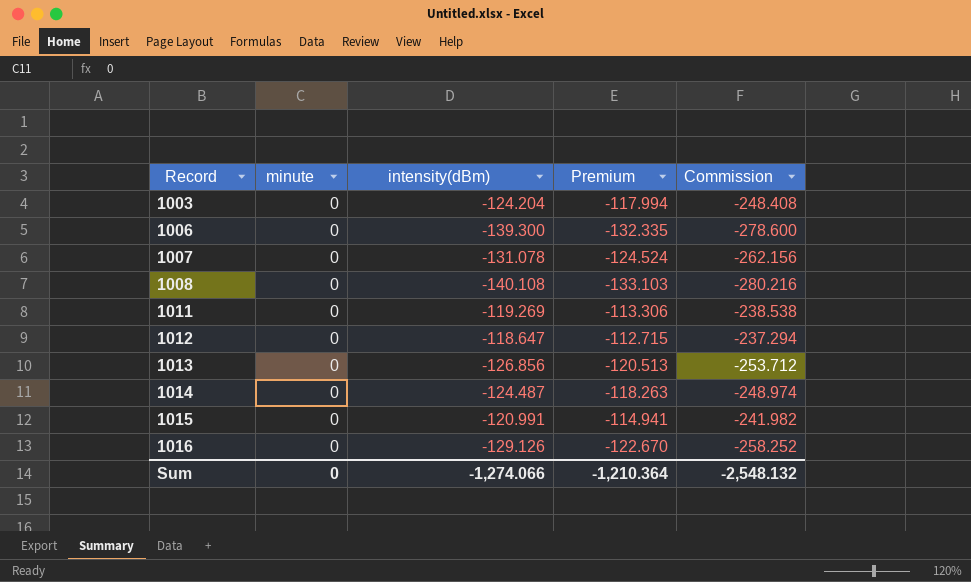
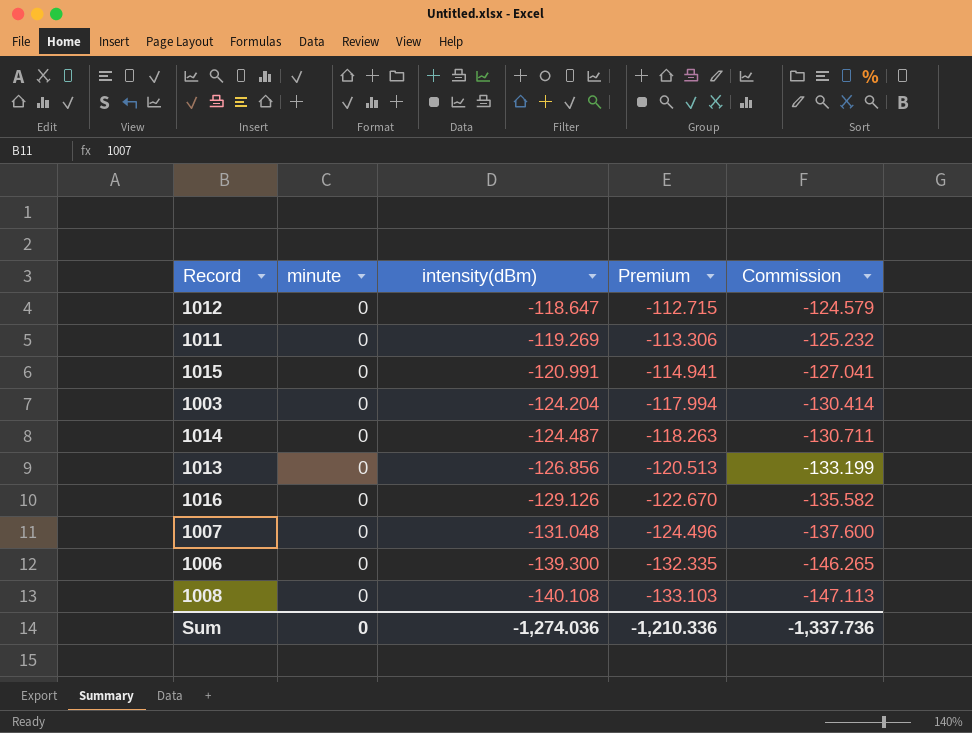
row order: Record ascending -> intensity(dBm) descending
column Commission | formula: [intensity(dBm)] * 2 -> [intensity(dBm)] * 1.05
1007 | intensity(dBm): -131.078 -> -131.048
1007 | Premium: -124.524 -> -124.496
Sum | intensity(dBm): -1,274.066 -> -1,274.036
Sum | Premium: -1,210.364 -> -1,210.336
Sum | Commission: -2,548.132 -> -1,337.736

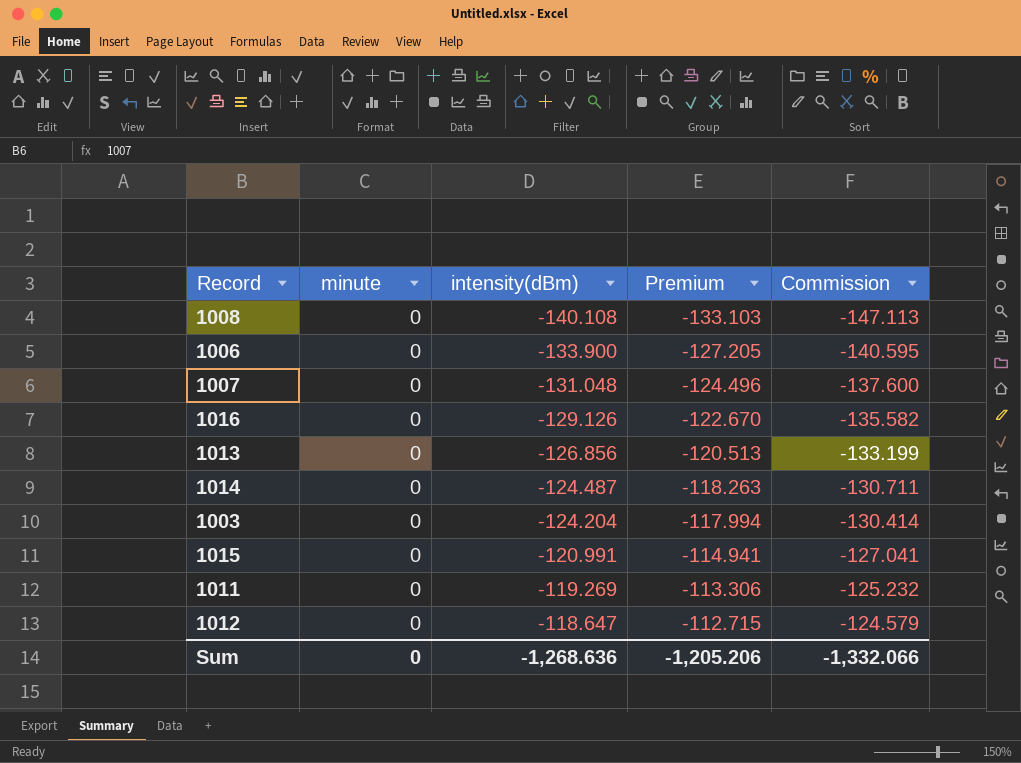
row order: intensity(dBm) descending -> intensity(dBm) ascending
1006 | intensity(dBm): -139.300 -> -133.900
1006 | Premium: -132.335 -> -127.205
1006 | Commission: -146.265 -> -140.595
Sum | intensity(dBm): -1,274.036 -> -1,268.636
Sum | Premium: -1,210.336 -> -1,205.206
Sum | Commission: -1,337.736 -> -1,332.066

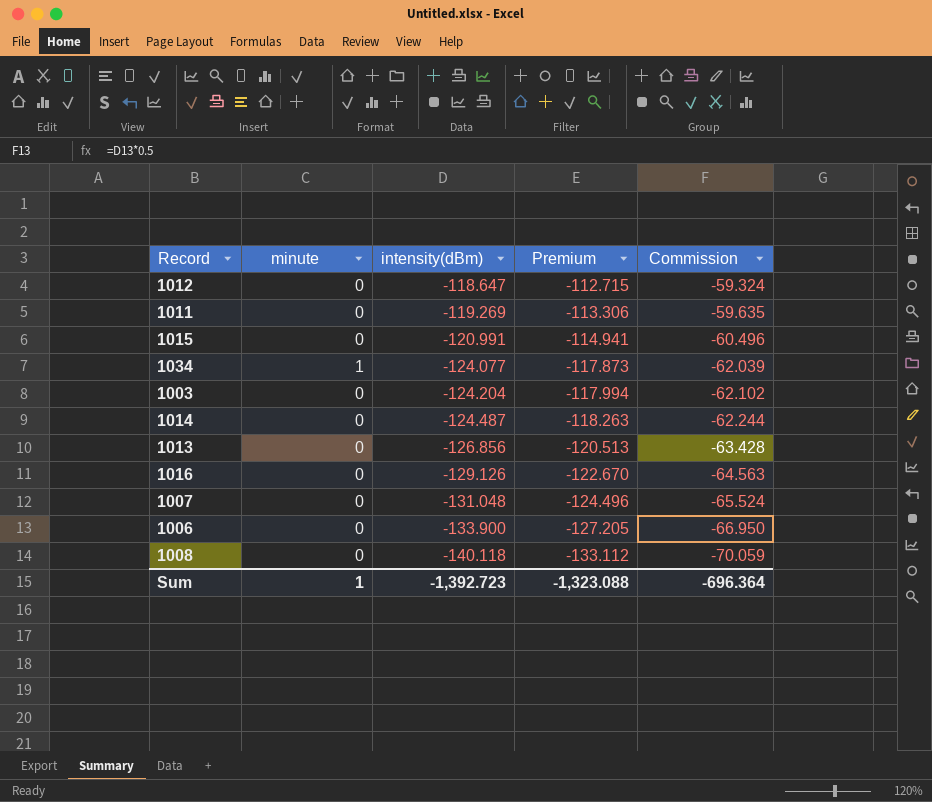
row order: intensity(dBm) ascending -> intensity(dBm) descending
column Commission | formula: [intensity(dBm)] * 1.05 -> [intensity(dBm)] * 0.5
row 1034: none -> 1 | -124.077 | -117.873 | -62.039
1008 | intensity(dBm): -140.108 -> -140.118
1008 | Premium: -133.103 -> -133.112
Sum | minute: 0 -> 1
Sum | intensity(dBm): -1,268.636 -> -1,392.723
Sum | Premium: -1,205.206 -> -1,323.088
Sum | Commission: -1,332.066 -> -696.364

